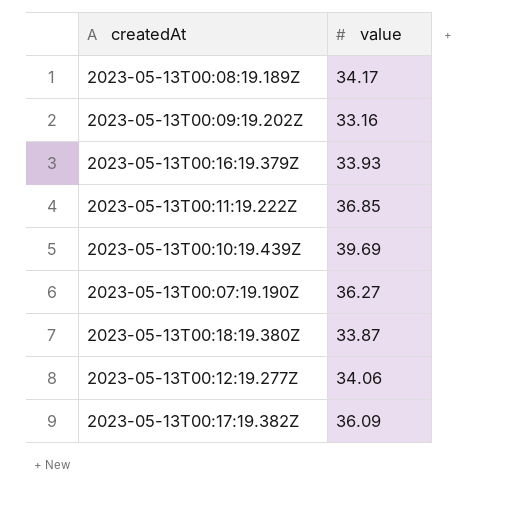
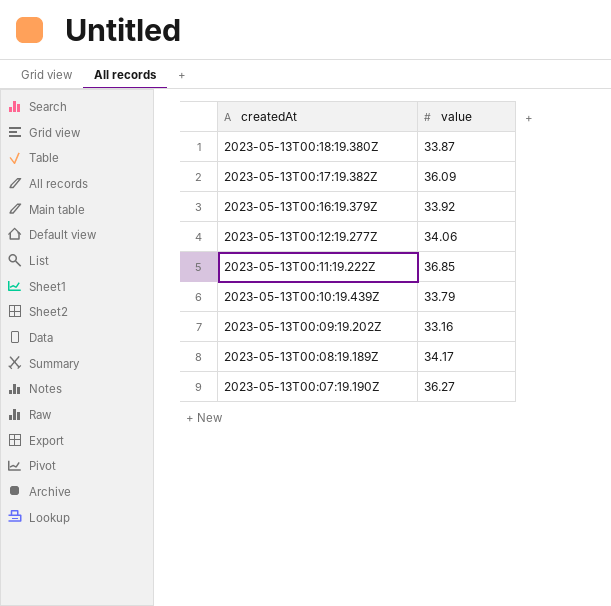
row order: none -> createdAt descending
2023-05-13T00:16:19.379Z | value: 33.93 -> 33.92
2023-05-13T00:10:19.439Z | value: 39.69 -> 33.79

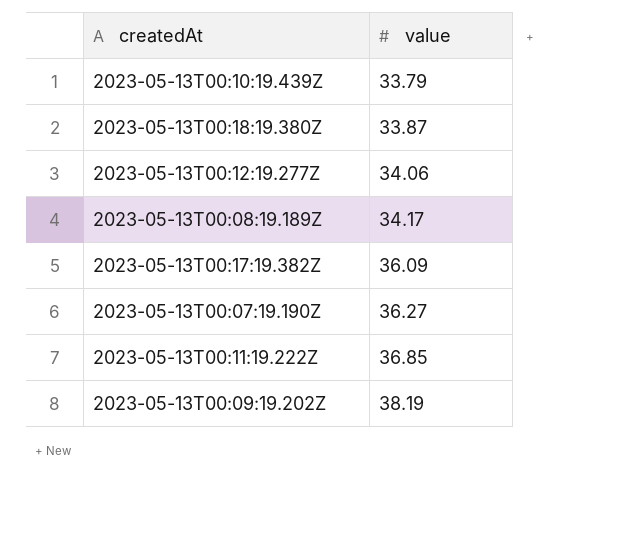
row order: createdAt descending -> value ascending
row 2023-05-13T00:16:19.379Z: 33.92 -> none
2023-05-13T00:09:19.202Z | value: 33.16 -> 38.19

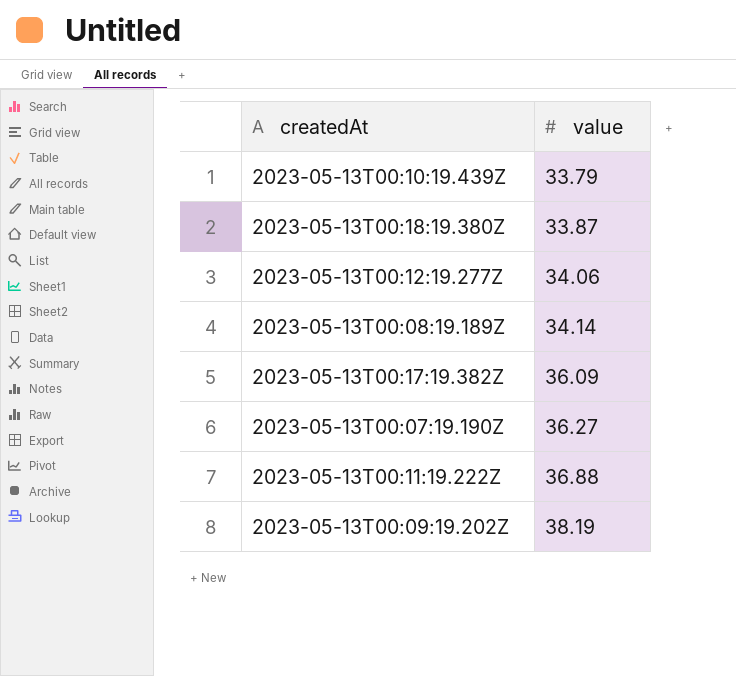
2023-05-13T00:08:19.189Z | value: 34.17 -> 34.14
2023-05-13T00:11:19.222Z | value: 36.85 -> 36.88

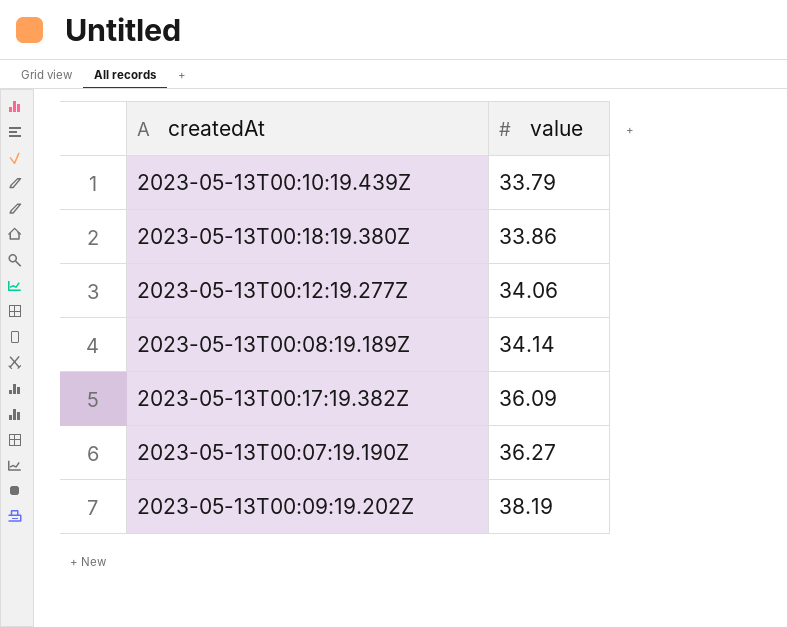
row 2023-05-13T00:11:19.222Z: 36.88 -> none
2023-05-13T00:18:19.380Z | value: 33.87 -> 33.86

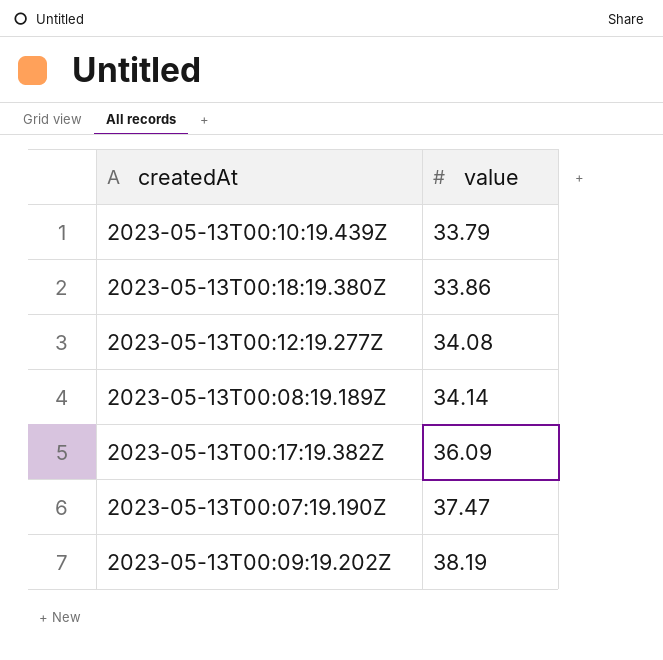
2023-05-13T00:12:19.277Z | value: 34.06 -> 34.08
2023-05-13T00:07:19.190Z | value: 36.27 -> 37.47

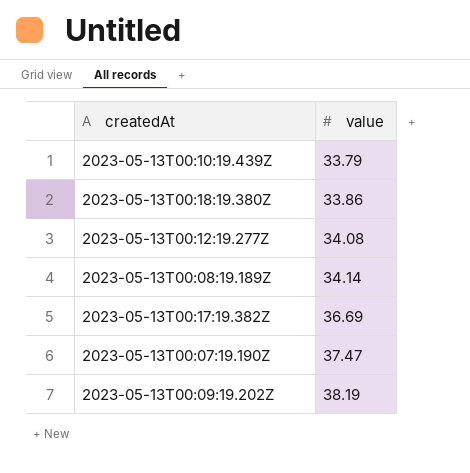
2023-05-13T00:17:19.382Z | value: 36.09 -> 36.69

